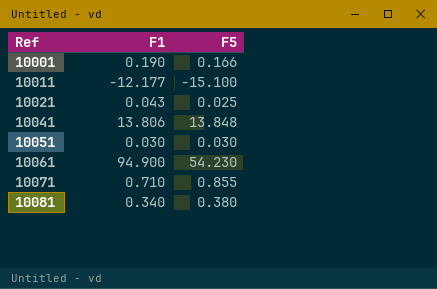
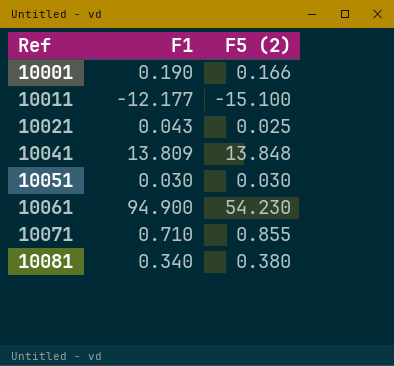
column name: F5 -> F5 (2)
10041 | F1: 13.806 -> 13.809

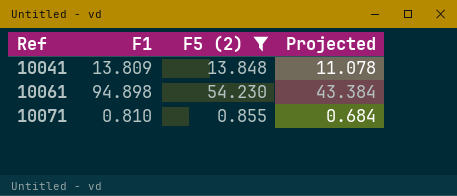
filter: none -> F5 (2) >= 0.855
column Projected | formula: none -> [F5 (2)] * 0.8
10061 | F1: 94.900 -> 94.898
10071 | F1: 0.710 -> 0.810

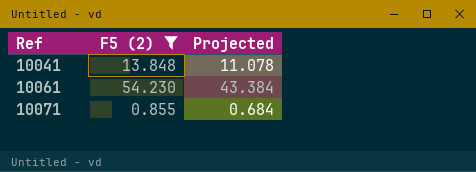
column F1 | position: 2 -> none

